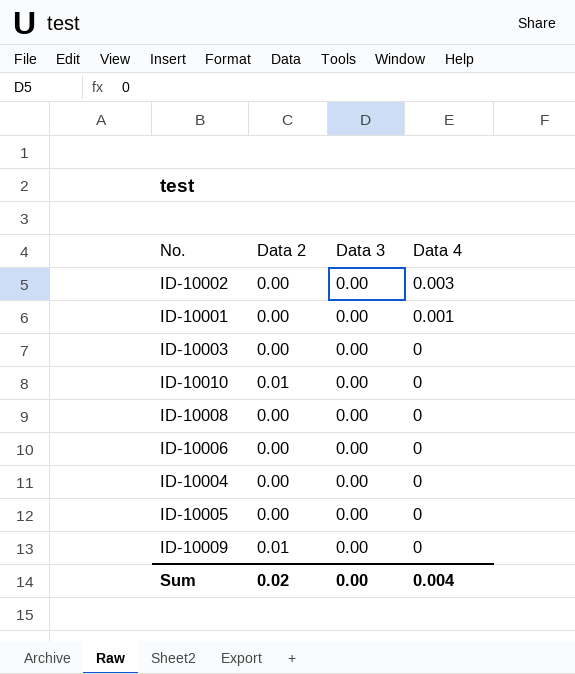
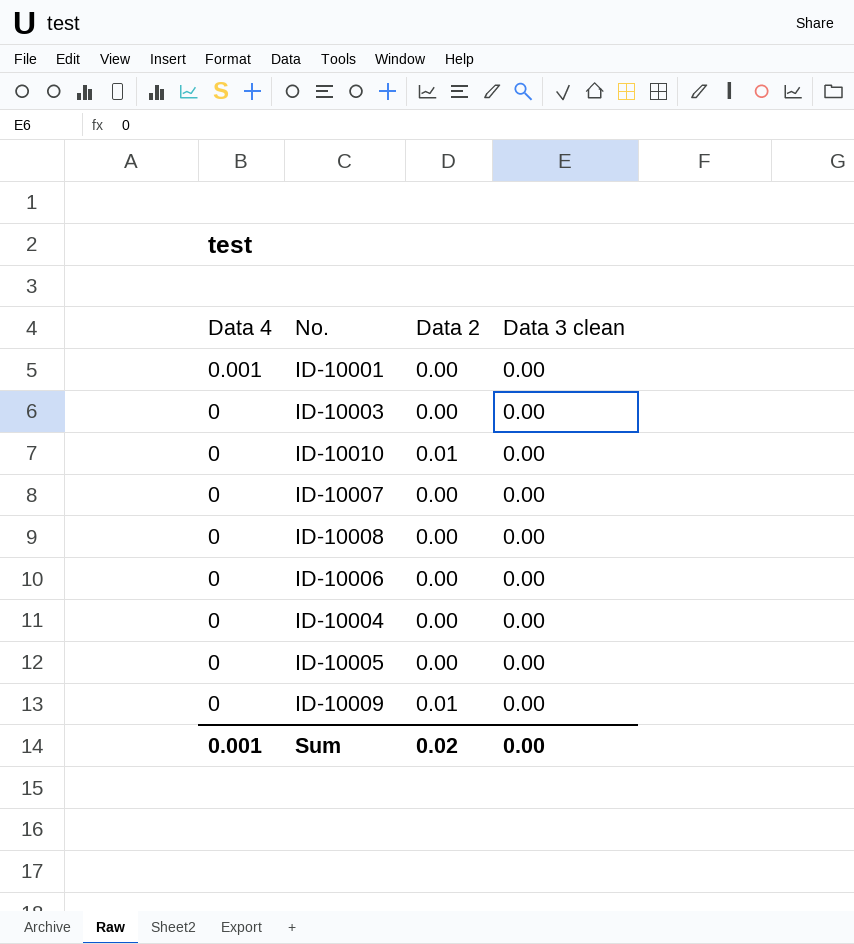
column Data 4 | position: 4 -> 1
column name: Data 3 -> Data 3 clean
row ID-10002: 0.00 | 0.00 | 0.003 -> none
row ID-10007: none -> 0 | 0.00 | 0.00
Sum | Data 4: 0.004 -> 0.001

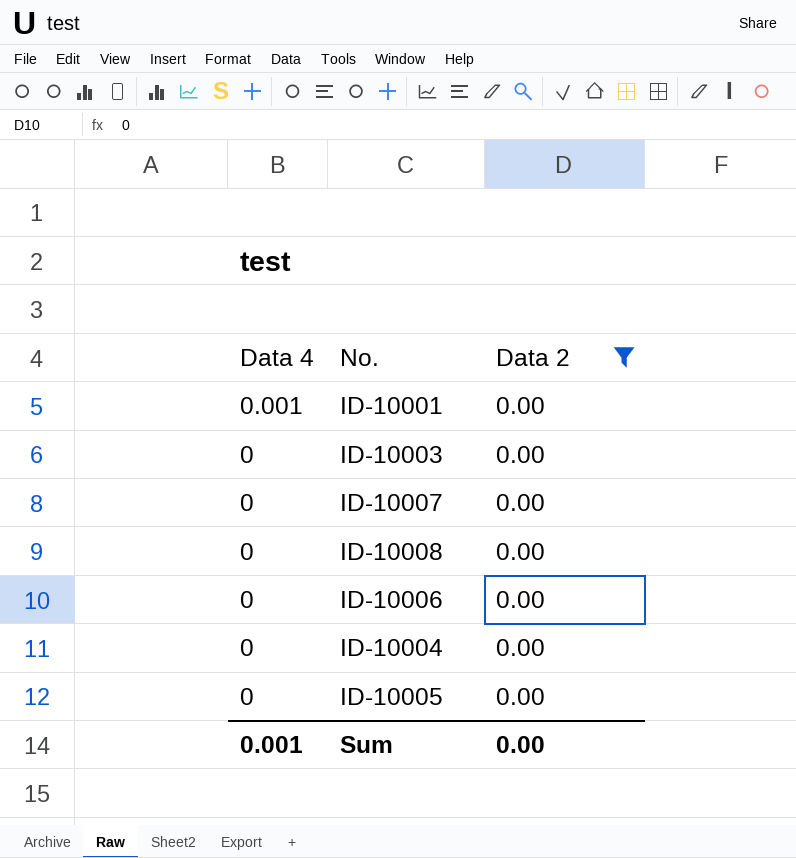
filter: none -> Data 2 = 0.00
column Data 3 clean | position: 4 -> none
Sum | Data 2: 0.02 -> 0.00

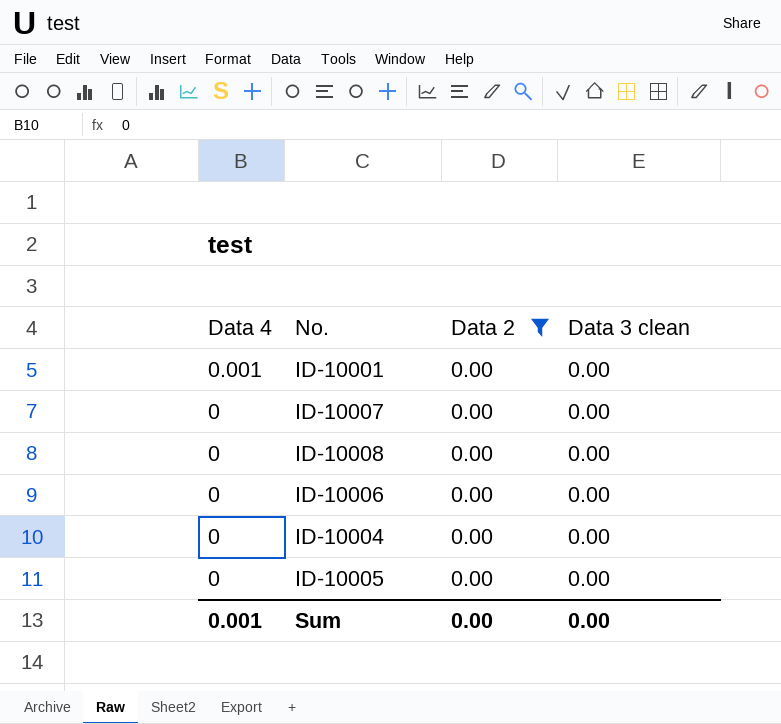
column Data 3 clean | position: none -> 4
row ID-10003: 0 | 0.00 -> none

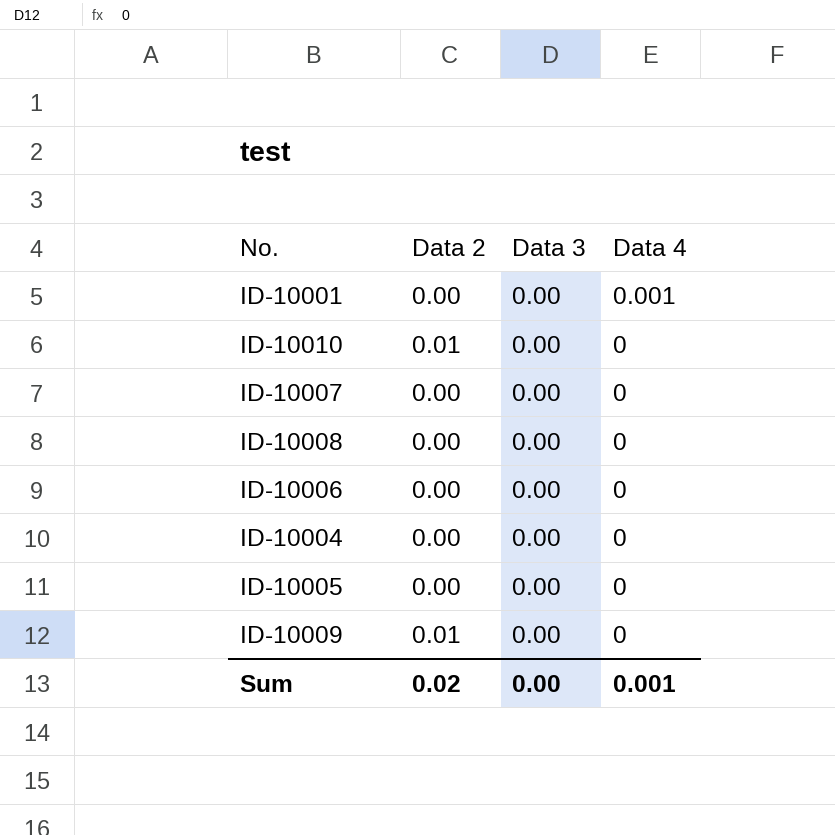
filter: Data 2 = 0.00 -> none
column name: Data 3 clean -> Data 3
column Data 4 | position: 1 -> 4
Sum | Data 2: 0.00 -> 0.02

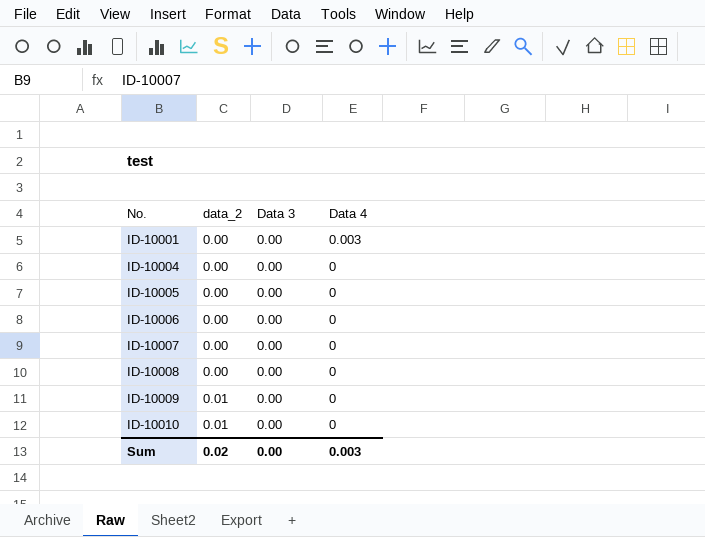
row order: Data 4 descending -> No. ascending
column name: Data 2 -> data_2
ID-10001 | Data 4: 0.001 -> 0.003
Sum | Data 4: 0.001 -> 0.003

